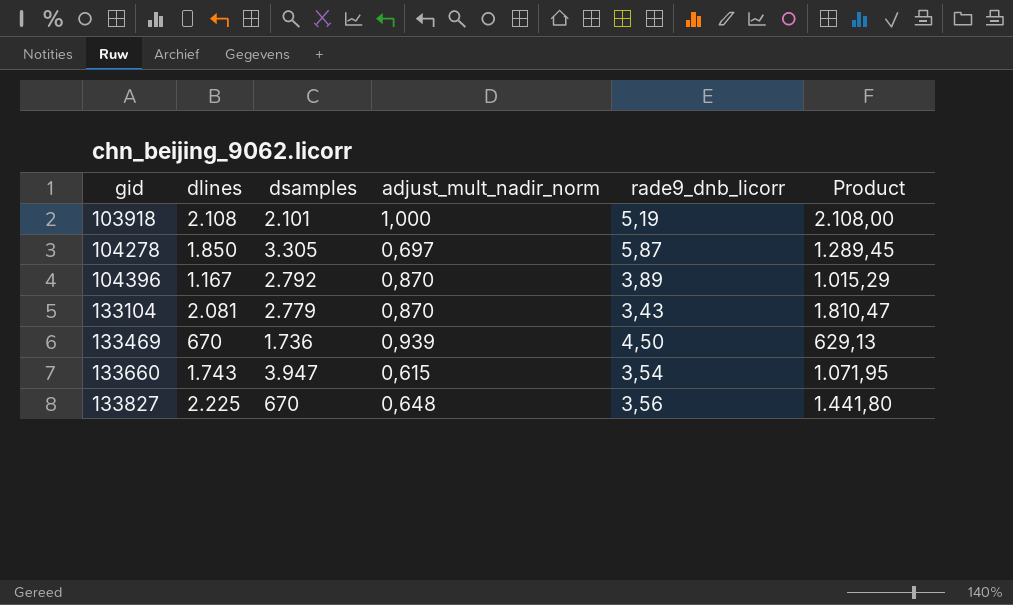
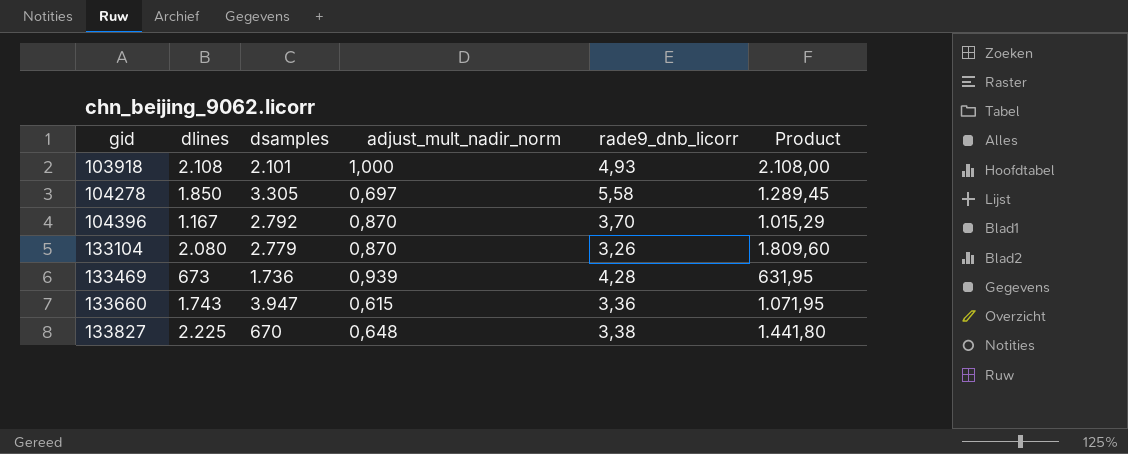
103918 | rade9_dnb_licorr: 5,19 -> 4,93
104278 | rade9_dnb_licorr: 5,87 -> 5,58
104396 | rade9_dnb_licorr: 3,89 -> 3,70
133104 | dlines: 2.081 -> 2.080
133104 | rade9_dnb_licorr: 3,43 -> 3,26
133104 | Product: 1.810,47 -> 1.809,60
133469 | dlines: 670 -> 673
133469 | rade9_dnb_licorr: 4,50 -> 4,28
133469 | Product: 629,13 -> 631,95
133660 | rade9_dnb_licorr: 3,54 -> 3,36
133827 | rade9_dnb_licorr: 3,56 -> 3,38

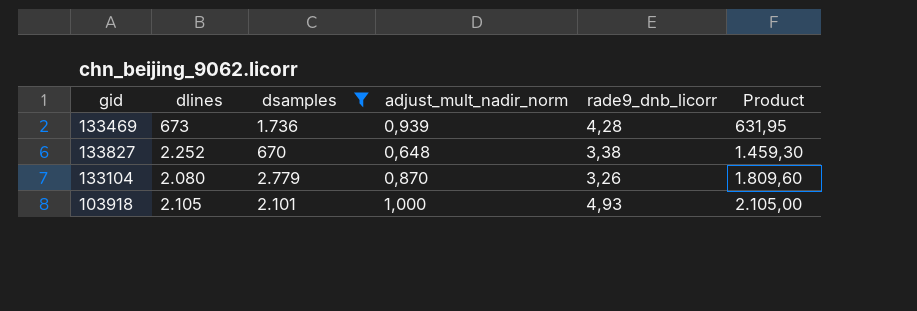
filter: none -> dsamples <= 2.779
row order: gid ascending -> Product ascending
133827 | dlines: 2.225 -> 2.252
133827 | Product: 1.441,80 -> 1.459,30
103918 | dlines: 2.108 -> 2.105
103918 | Product: 2.108,00 -> 2.105,00

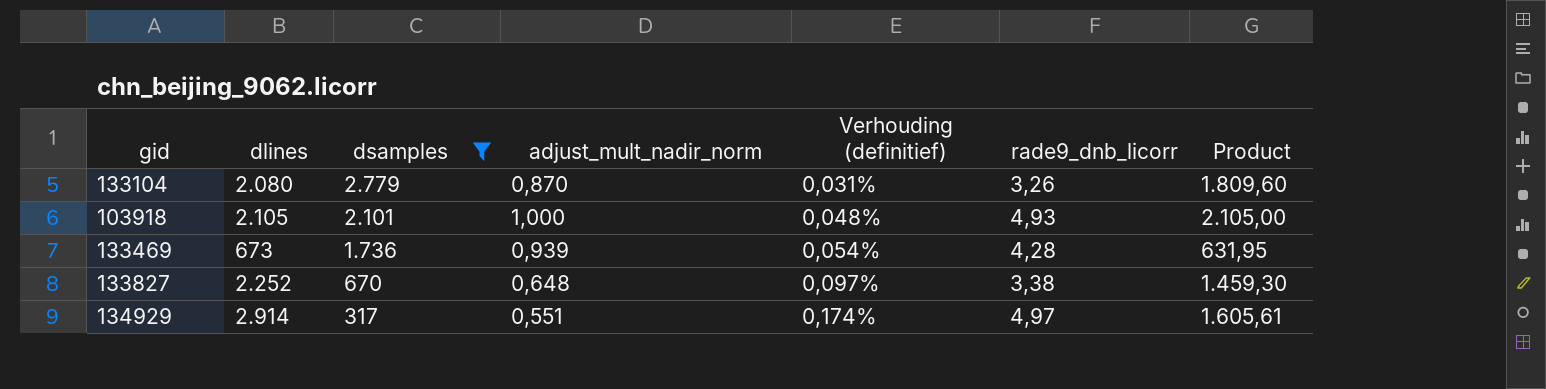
row order: Product ascending -> dsamples descending
column Verhouding (definitief) | formula: none -> [adjust_mult_nadir_norm] / [dsamples]
row 134929: none -> 2.914 | 317 | 0,551 | 0,174% | 4,97 | 1.605,61

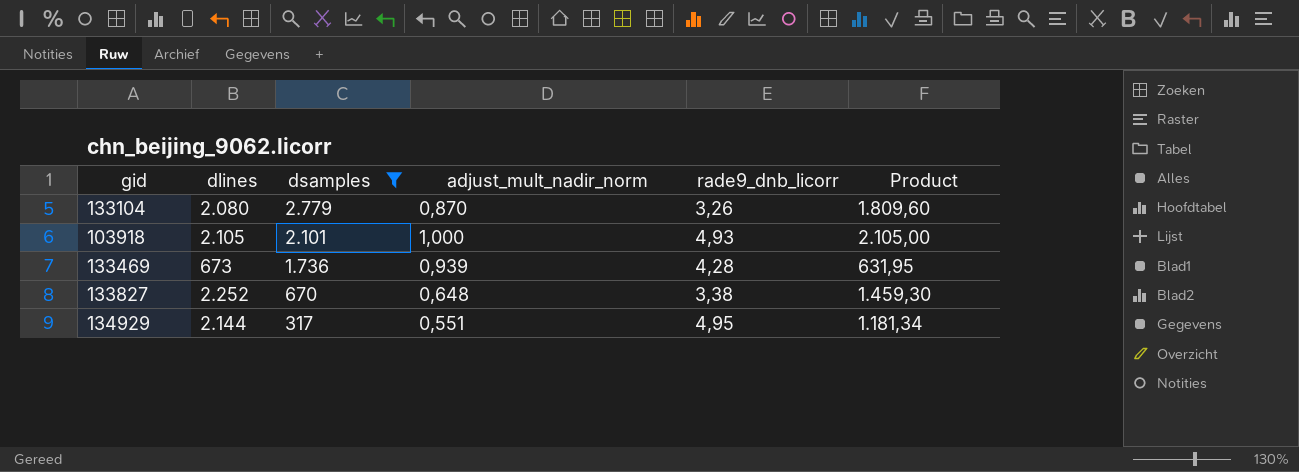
column Verhouding (definitief) | formula: [adjust_mult_nadir_norm] / [dsamples] -> none
134929 | dlines: 2.914 -> 2.144
134929 | rade9_dnb_licorr: 4,97 -> 4,95
134929 | Product: 1.605,61 -> 1.181,34

